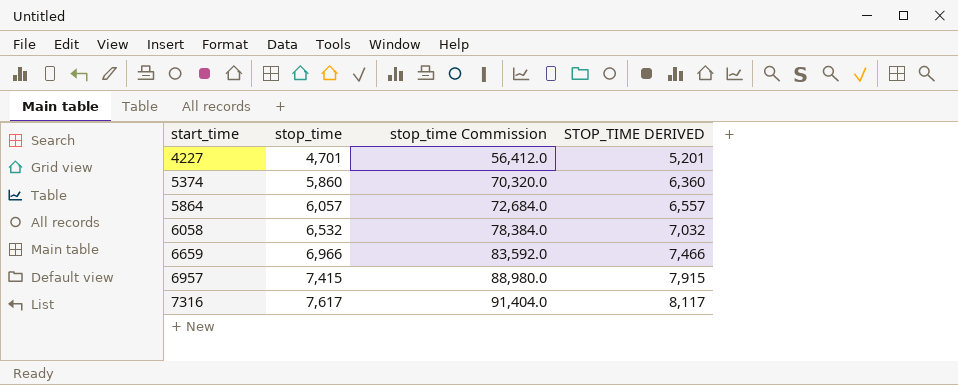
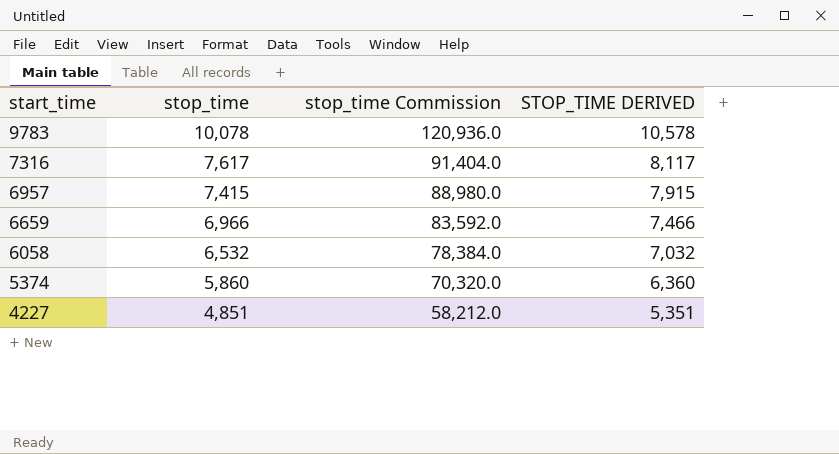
row order: start_time ascending -> start_time descending
row 5864: 6,057 | 72,684.0 | 6,557 -> none
row 9783: none -> 10,078 | 120,936.0 | 10,578
4227 | stop_time: 4,701 -> 4,851
4227 | stop_time Commission: 56,412.0 -> 58,212.0
4227 | STOP_TIME DERIVED: 5,201 -> 5,351

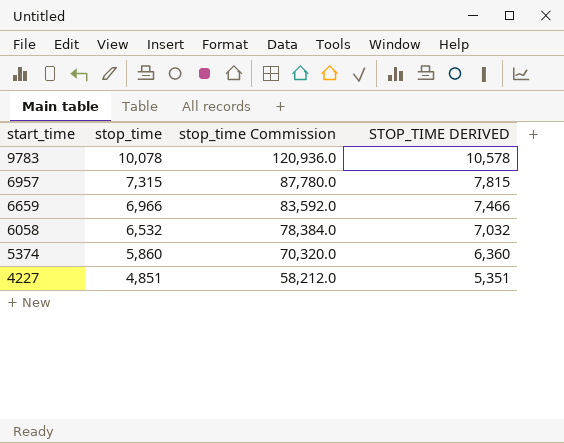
row 7316: 7,617 | 91,404.0 | 8,117 -> none
6957 | stop_time: 7,415 -> 7,315
6957 | stop_time Commission: 88,980.0 -> 87,780.0
6957 | STOP_TIME DERIVED: 7,915 -> 7,815

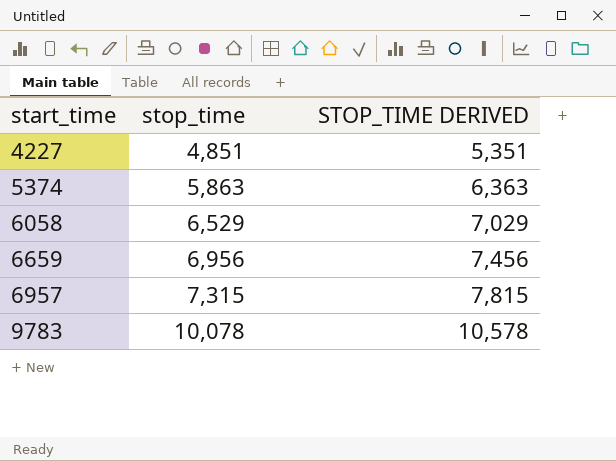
row order: start_time descending -> start_time ascending
column stop_time Commission | formula: [stop_time] * 12 -> none
5374 | stop_time: 5,860 -> 5,863
5374 | STOP_TIME DERIVED: 6,360 -> 6,363
6058 | stop_time: 6,532 -> 6,529
6058 | STOP_TIME DERIVED: 7,032 -> 7,029
6659 | stop_time: 6,966 -> 6,956
6659 | STOP_TIME DERIVED: 7,466 -> 7,456

